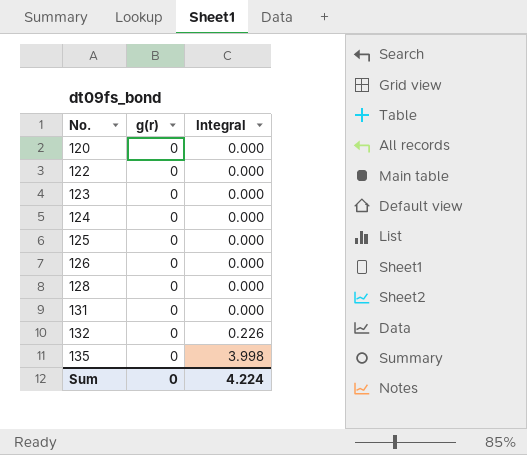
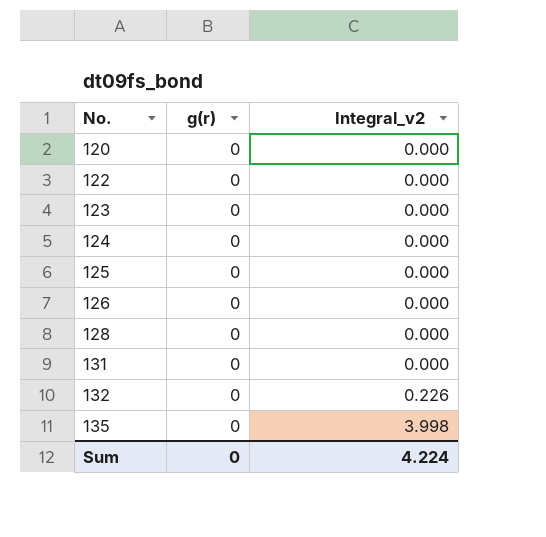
column name: Integral -> Integral_v2

